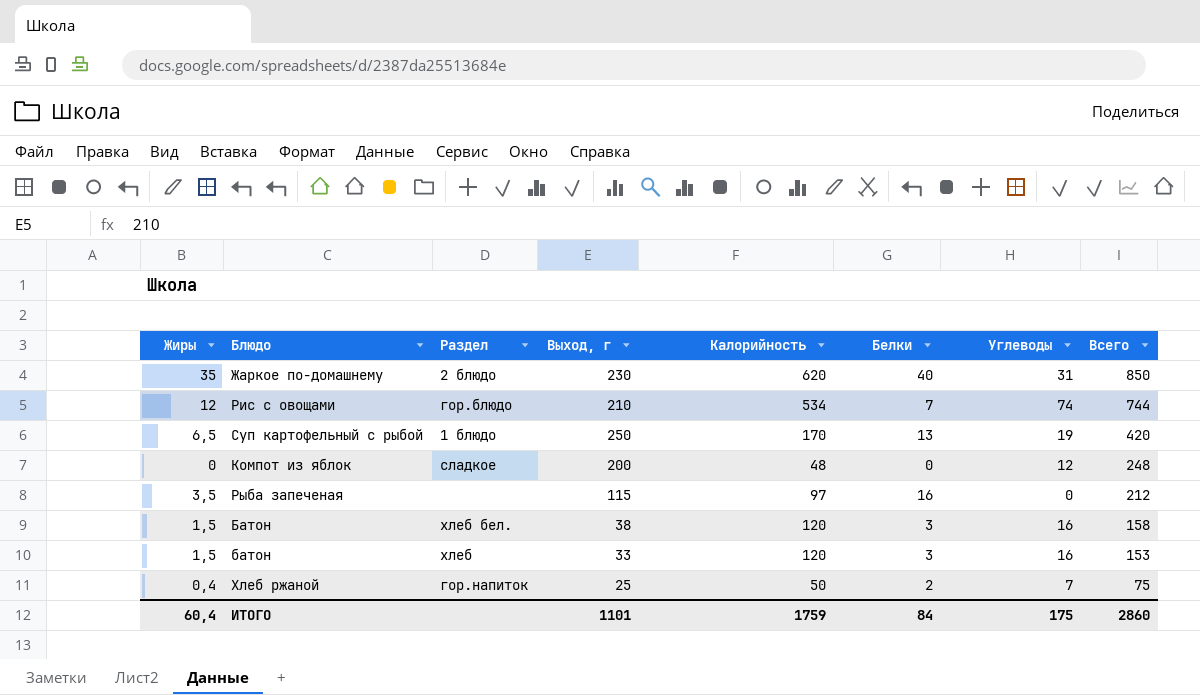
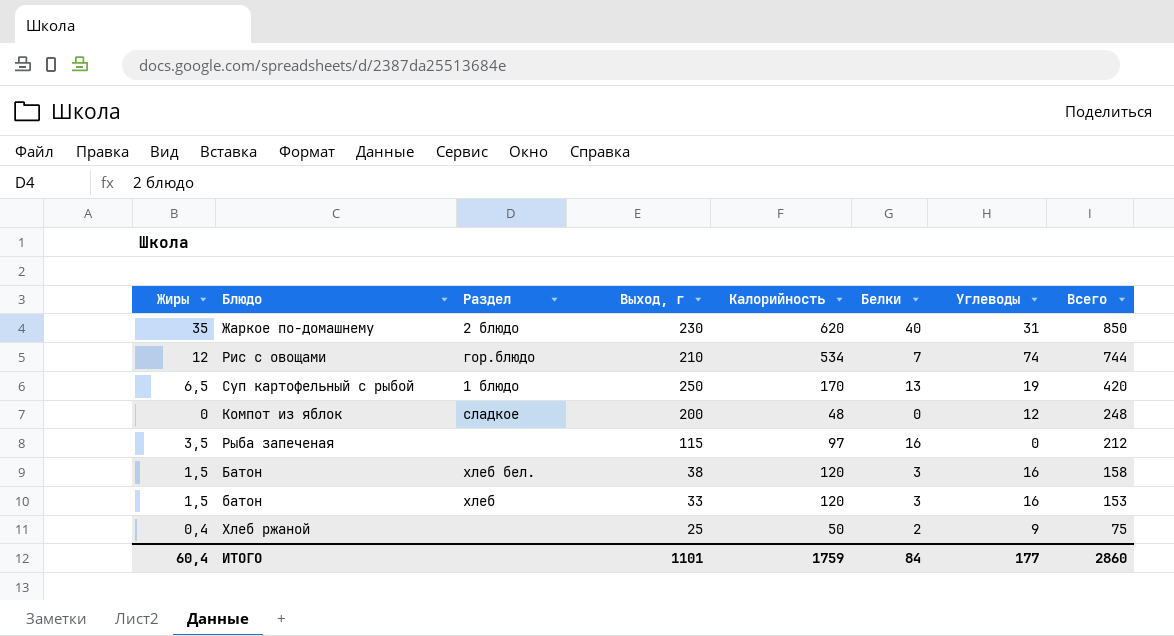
Хлеб ржаной | Раздел: гор.напиток -> none
Хлеб ржаной | Углеводы: 7 -> 9
ИТОГО | Углеводы: 175 -> 177

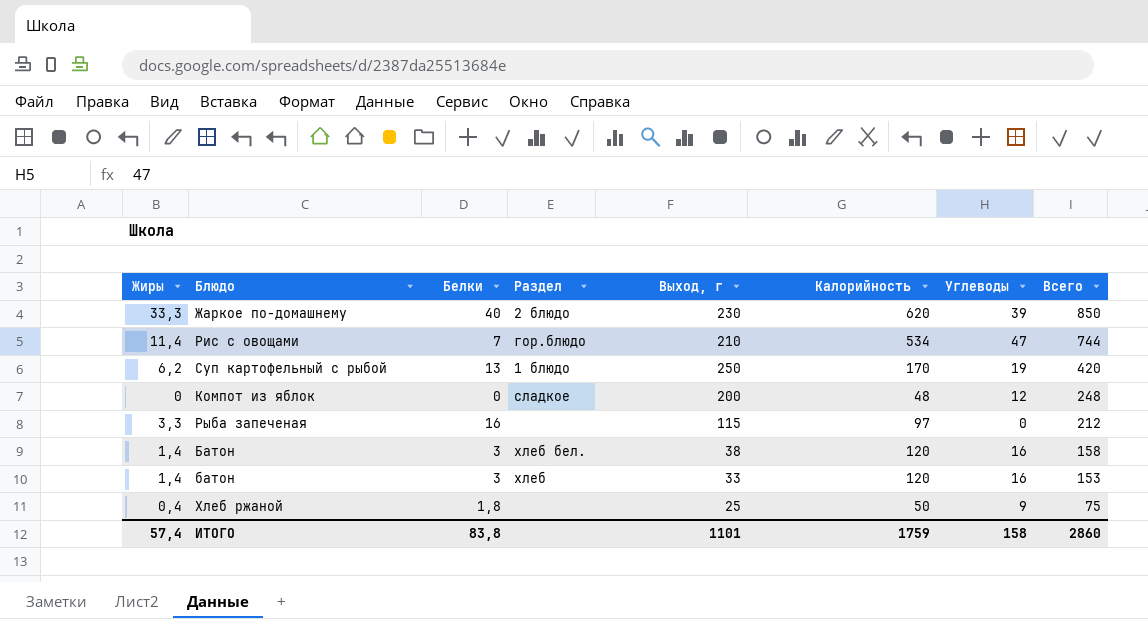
column Белки | position: 6 -> 3
Жаркое по-домашнему | Жиры: 35 -> 33,3
Жаркое по-домашнему | Углеводы: 31 -> 39
Рис с овощами | Жиры: 12 -> 11,4
Рис с овощами | Углеводы: 74 -> 47
Суп картофельный с рыбой | Жиры: 6,5 -> 6,2
Рыба запеченая | Жиры: 3,5 -> 3,3
Батон | Жиры: 1,5 -> 1,4
батон | Жиры: 1,5 -> 1,4
Хлеб ржаной | Белки: 2 -> 1,8
ИТОГО | Жиры: 60,4 -> 57,4
ИТОГО | Белки: 84 -> 83,8
ИТОГО | Углеводы: 177 -> 158

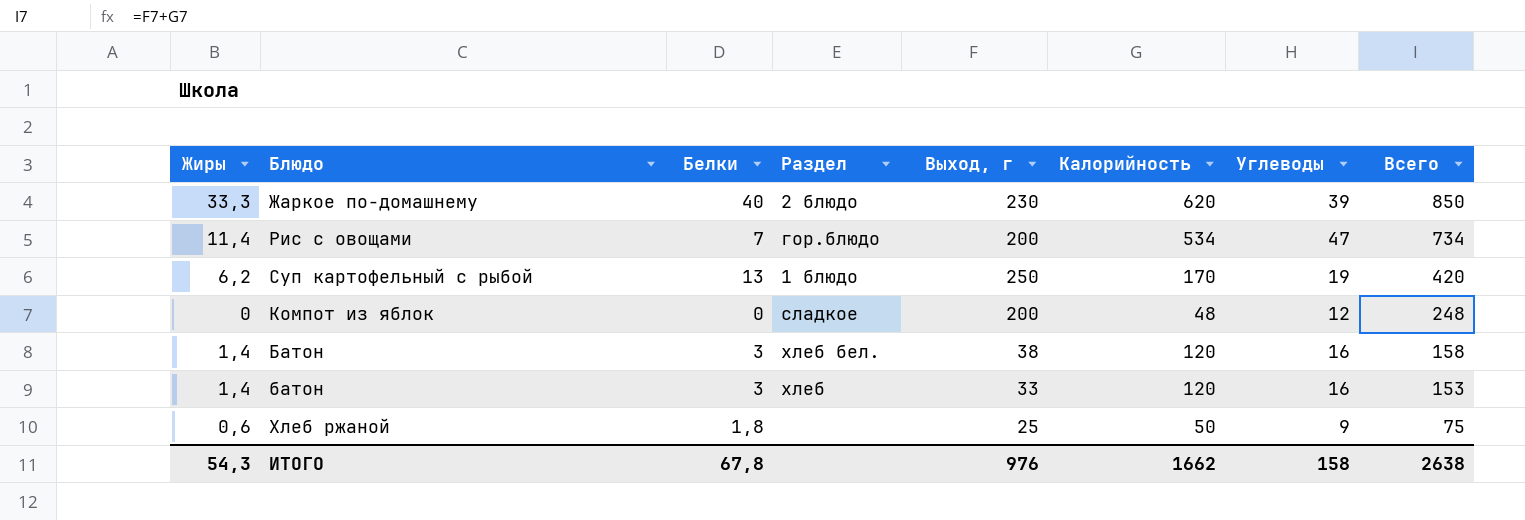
row Рыба запеченая: 3,3 | 16 | none | 115 | 97 | 0 | 212 -> none
Рис с овощами | Выход, г: 210 -> 200
Рис с овощами | Всего: 744 -> 734
Хлеб ржаной | Жиры: 0,4 -> 0,6
ИТОГО | Жиры: 57,4 -> 54,3
ИТОГО | Белки: 83,8 -> 67,8
ИТОГО | Выход, г: 1101 -> 976
ИТОГО | Калорийность: 1759 -> 1662
ИТОГО | Всего: 2860 -> 2638

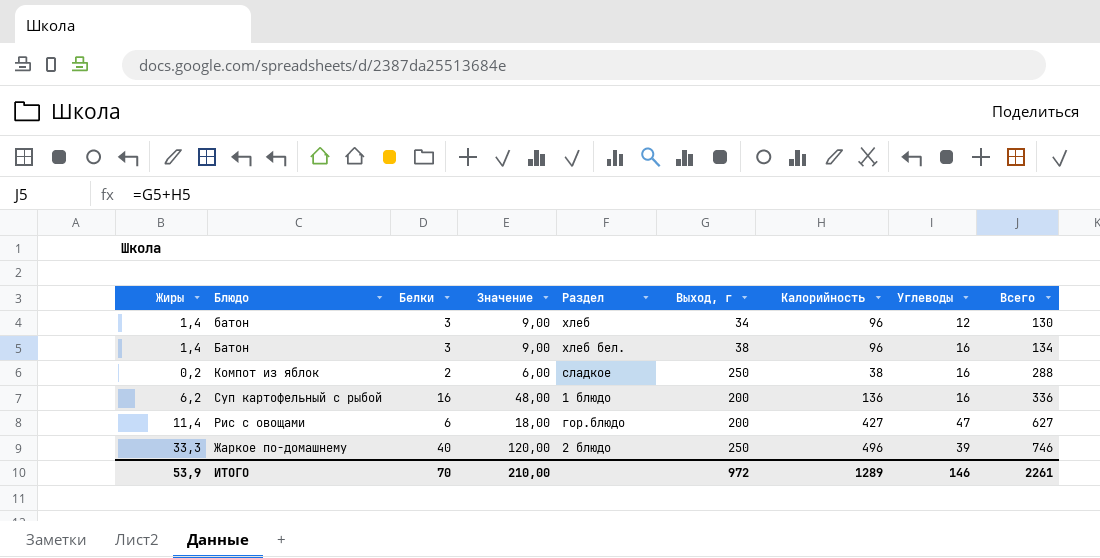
row order: Всего descending -> Всего ascending
column Значение | formula: none -> [Белки] * 3
row Хлеб ржаной: 0,6 | 1,8 | none | 25 | 50 | 9 | 75 -> none
батон | Выход, г: 33 -> 34
батон | Калорийность: 120 -> 96
батон | Углеводы: 16 -> 12
батон | Всего: 153 -> 130
Батон | Калорийность: 120 -> 96
Батон | Всего: 158 -> 134
Компот из яблок | Жиры: 0 -> 0,2
Компот из яблок | Белки: 0 -> 2
Компот из яблок | Выход, г: 200 -> 250
Компот из яблок | Калорийность: 48 -> 38
Компот из яблок | Углеводы: 12 -> 16
Компот из яблок | Всего: 248 -> 288
Суп картофельный с рыбой | Белки: 13 -> 16
Суп картофельный с рыбой | Выход, г: 250 -> 200
Суп картофельный с рыбой | Калорийность: 170 -> 136
Суп картофельный с рыбой | Углеводы: 19 -> 16
Суп картофельный с рыбой | Всего: 420 -> 336
Рис с овощами | Белки: 7 -> 6
Рис с овощами | Калорийность: 534 -> 427
Рис с овощами | Всего: 734 -> 627
Жаркое по-домашнему | Выход, г: 230 -> 250
Жаркое по-домашнему | Калорийность: 620 -> 496
Жаркое по-домашнему | Всего: 850 -> 746
ИТОГО | Жиры: 54,3 -> 53,9
ИТОГО | Белки: 67,8 -> 70
ИТОГО | Выход, г: 976 -> 972
ИТОГО | Калорийность: 1662 -> 1289
ИТОГО | Углеводы: 158 -> 146
ИТОГО | Всего: 2638 -> 2261

